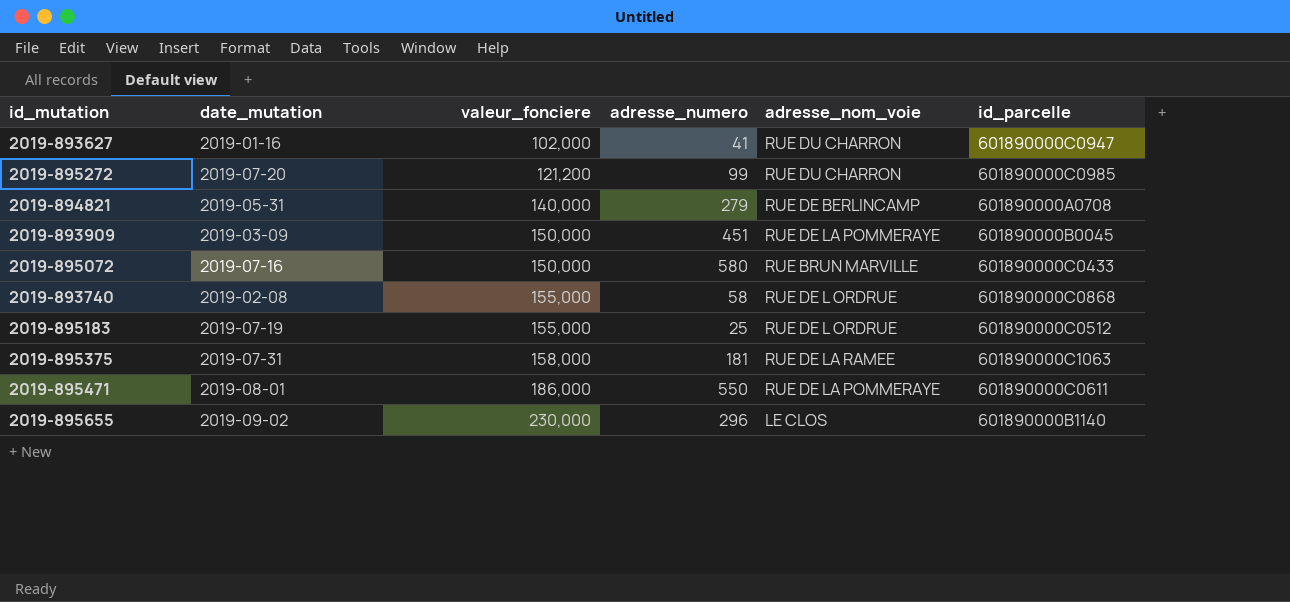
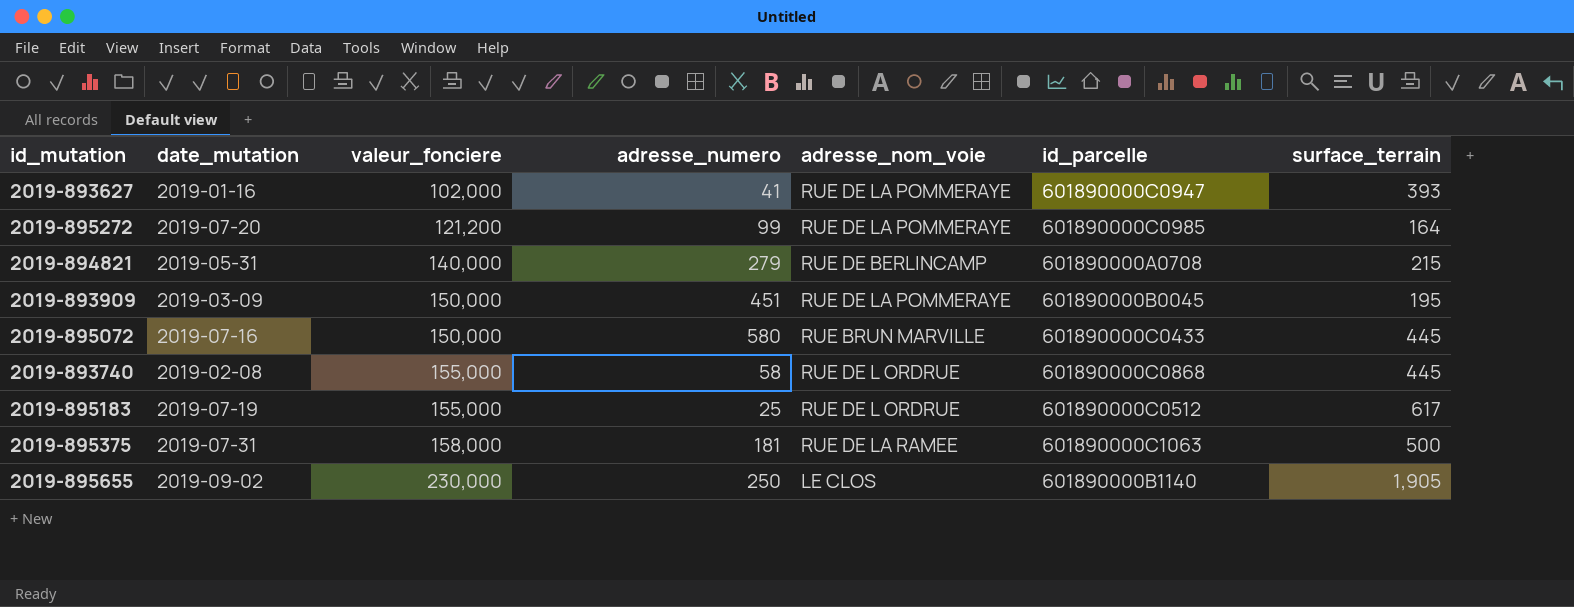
column surface_terrain | position: none -> 7
row 2019-895471: 2019-08-01 | 186,000 | 550 | RUE DE LA POMMERAYE | 601890000C0611 -> none
2019-893627 | adresse_nom_voie: RUE DU CHARRON -> RUE DE LA POMMERAYE
2019-895272 | adresse_nom_voie: RUE DU CHARRON -> RUE DE LA POMMERAYE
2019-895655 | adresse_numero: 296 -> 250

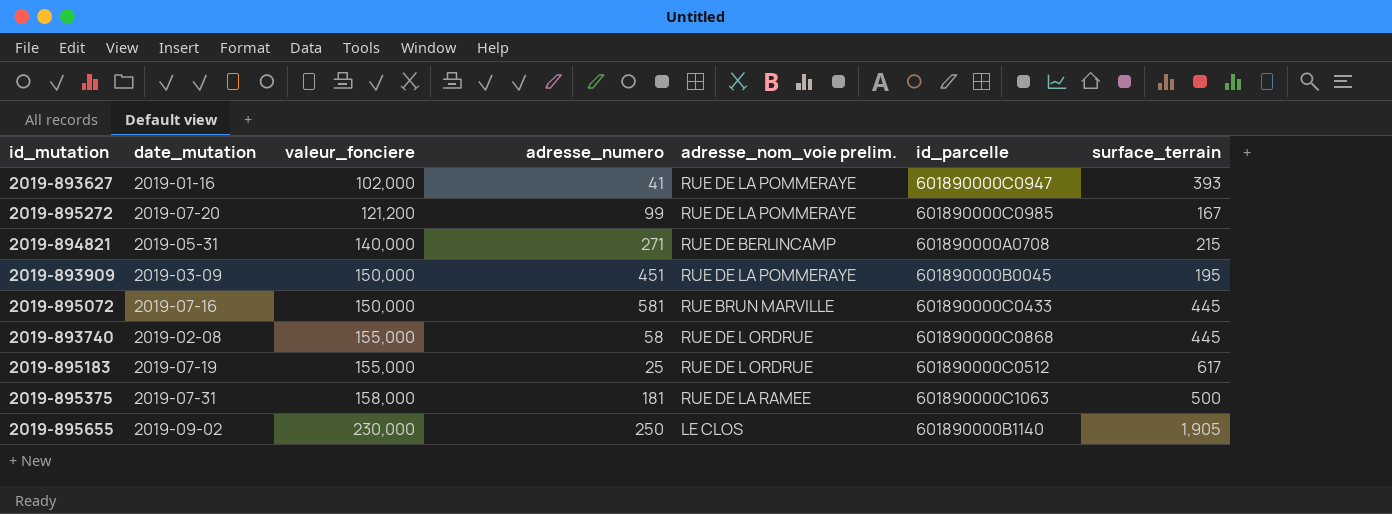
column name: adresse_nom_voie -> adresse_nom_voie prelim.
2019-895272 | surface_terrain: 164 -> 167
2019-894821 | adresse_numero: 279 -> 271
2019-895072 | adresse_numero: 580 -> 581

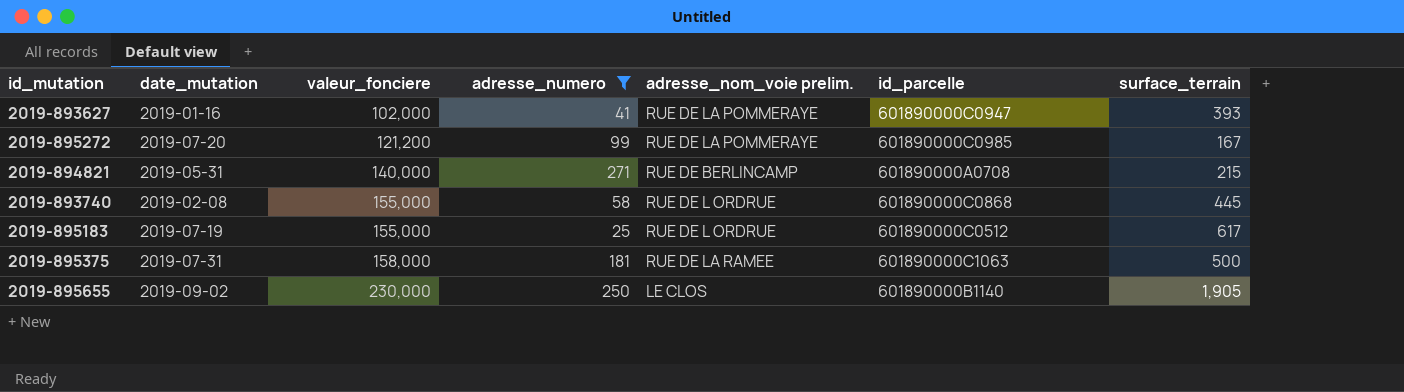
filter: none -> adresse_numero <= 271

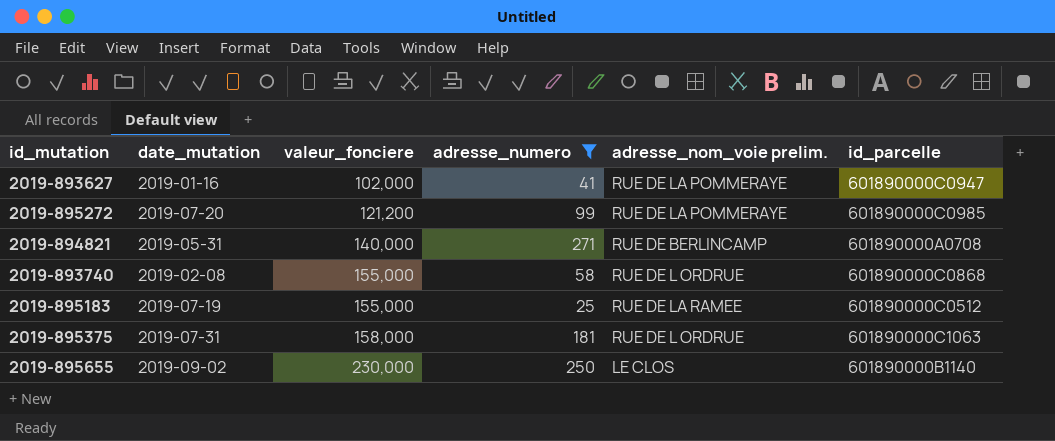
column surface_terrain | position: 7 -> none
2019-895183 | adresse_nom_voie prelim.: RUE DE L ORDRUE -> RUE DE LA RAMEE
2019-895375 | adresse_nom_voie prelim.: RUE DE LA RAMEE -> RUE DE L ORDRUE

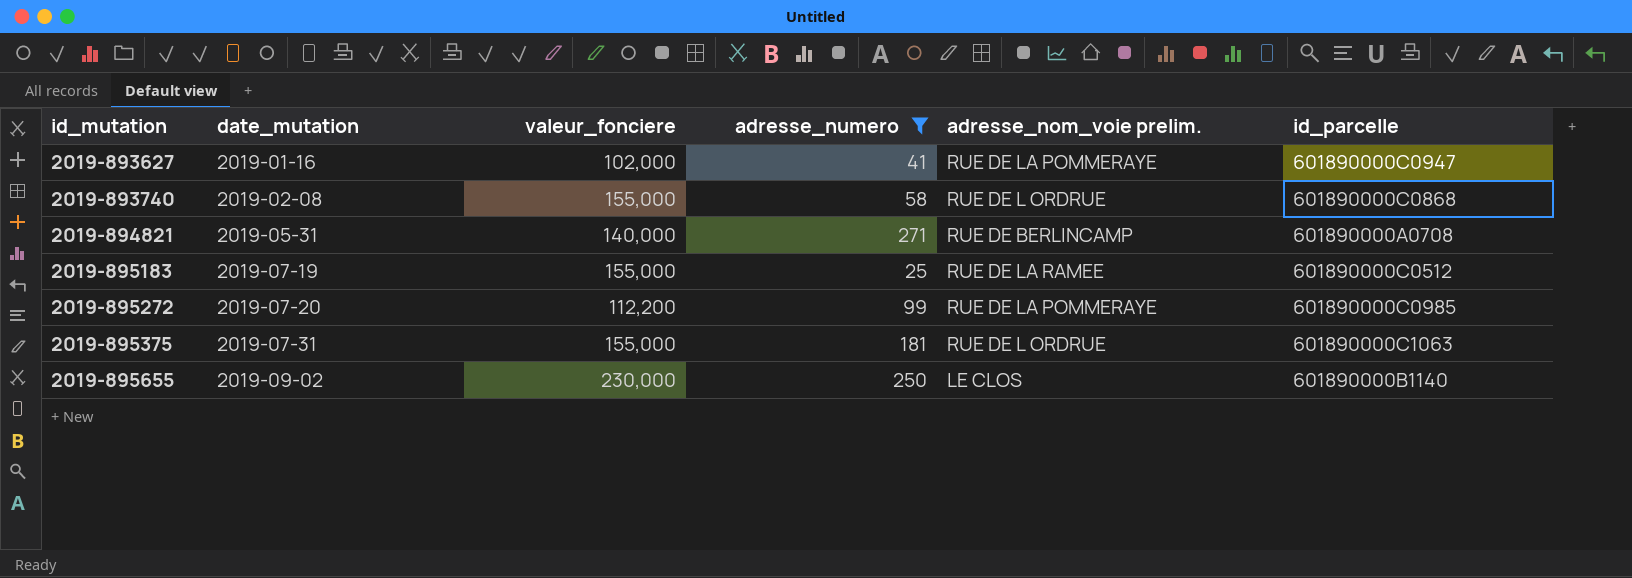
row order: valeur_fonciere ascending -> id_mutation ascending
2019-895272 | valeur_fonciere: 121,200 -> 112,200
2019-895375 | valeur_fonciere: 158,000 -> 155,000

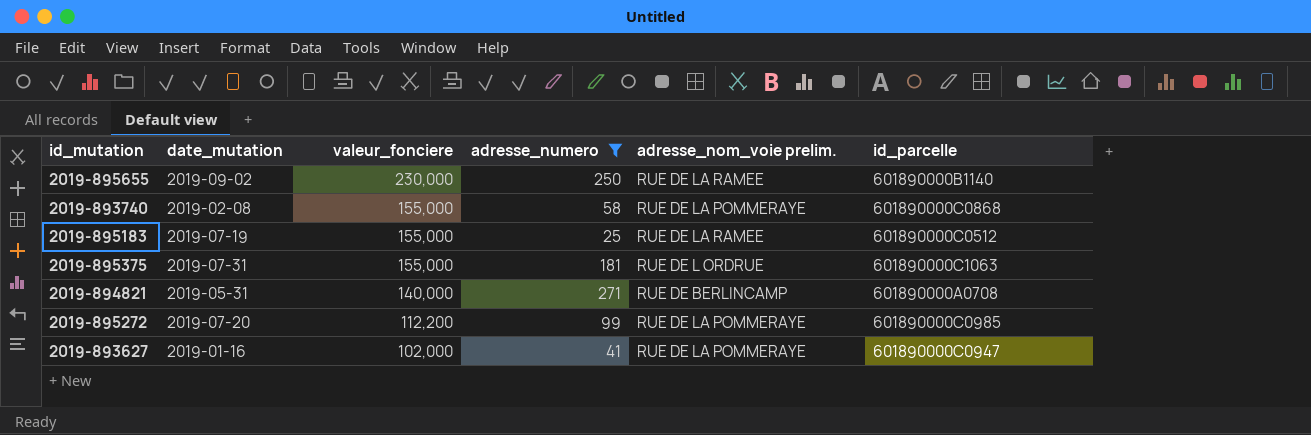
row order: id_mutation ascending -> valeur_fonciere descending
2019-895655 | adresse_nom_voie prelim.: LE CLOS -> RUE DE LA RAMEE
2019-893740 | adresse_nom_voie prelim.: RUE DE L ORDRUE -> RUE DE LA POMMERAYE

